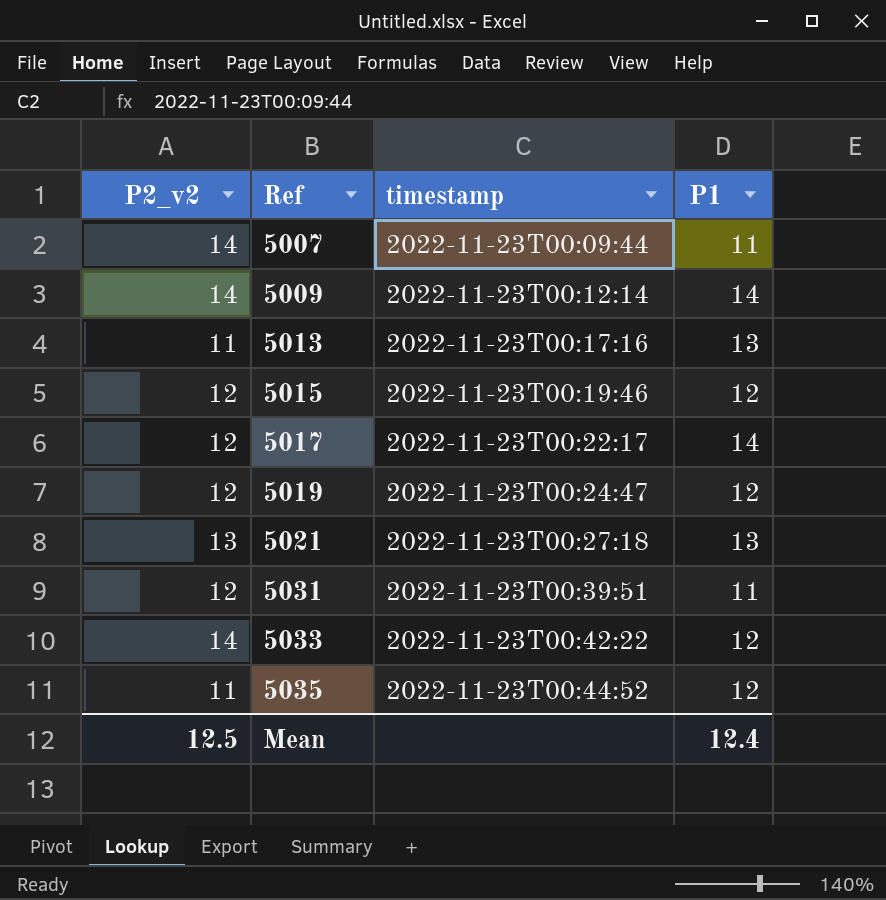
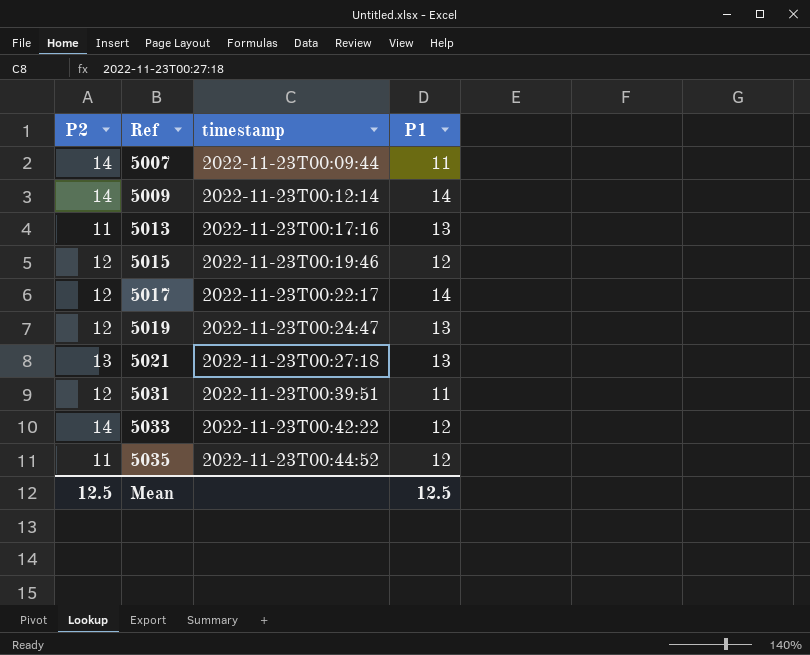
column name: P2_v2 -> P2
5019 | P1: 12 -> 13
Mean | P1: 12.4 -> 12.5

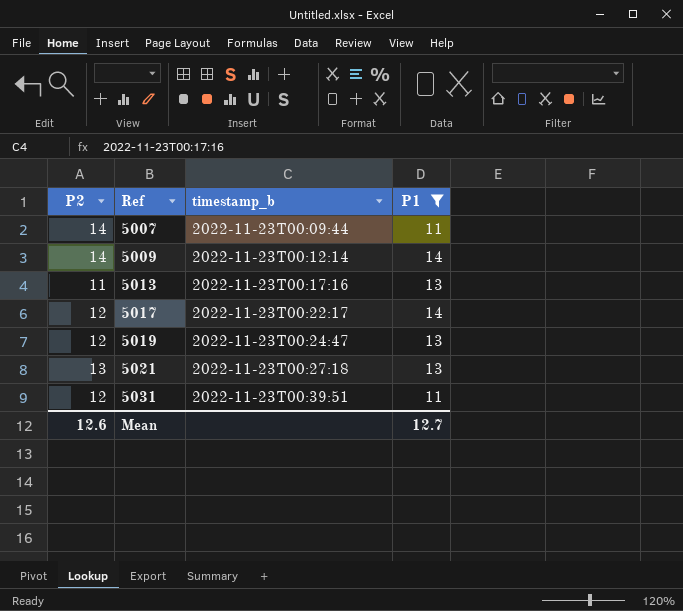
filter: none -> P1 != 12
column name: timestamp -> timestamp_b
Mean | P2: 12.5 -> 12.6
Mean | P1: 12.5 -> 12.7

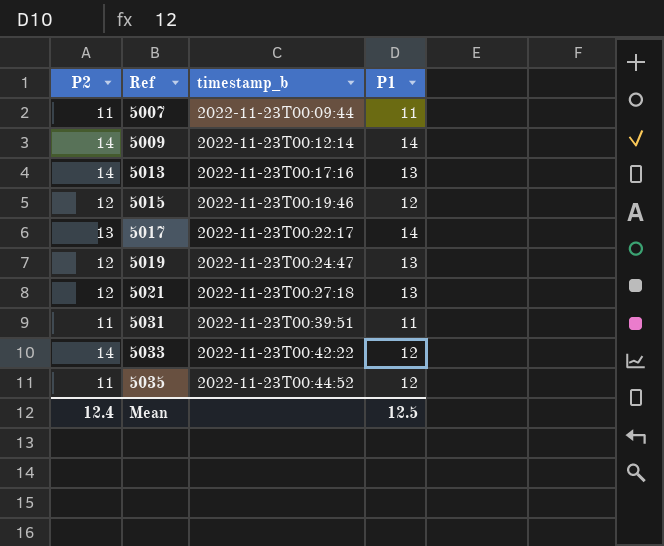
filter: P1 != 12 -> none
5007 | P2: 14 -> 11
5013 | P2: 11 -> 14
5017 | P2: 12 -> 13
5021 | P2: 13 -> 12
5031 | P2: 12 -> 11
Mean | P2: 12.6 -> 12.4
Mean | P1: 12.7 -> 12.5

